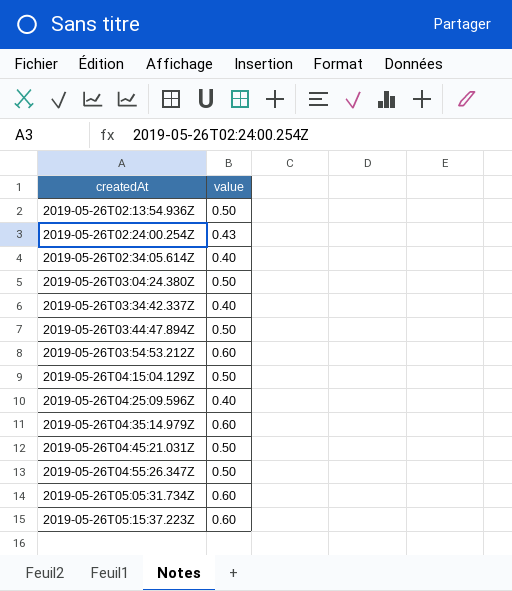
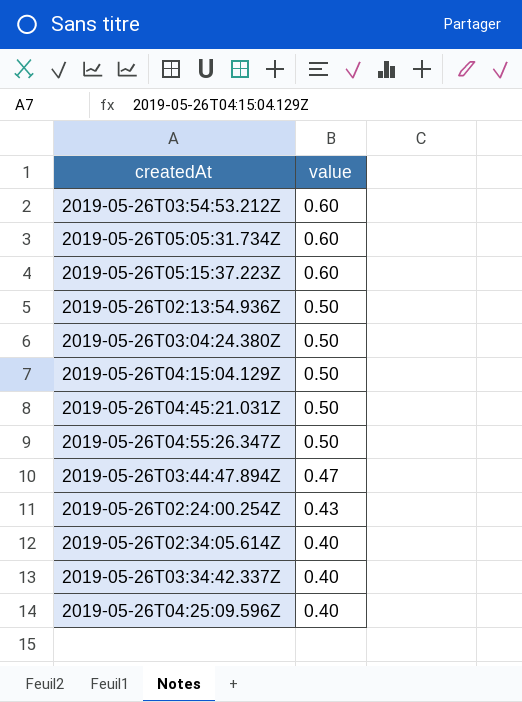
row order: createdAt ascending -> value descending
row 2019-05-26T04:35:14.979Z: 0.60 -> none
2019-05-26T03:44:47.894Z | value: 0.50 -> 0.47

